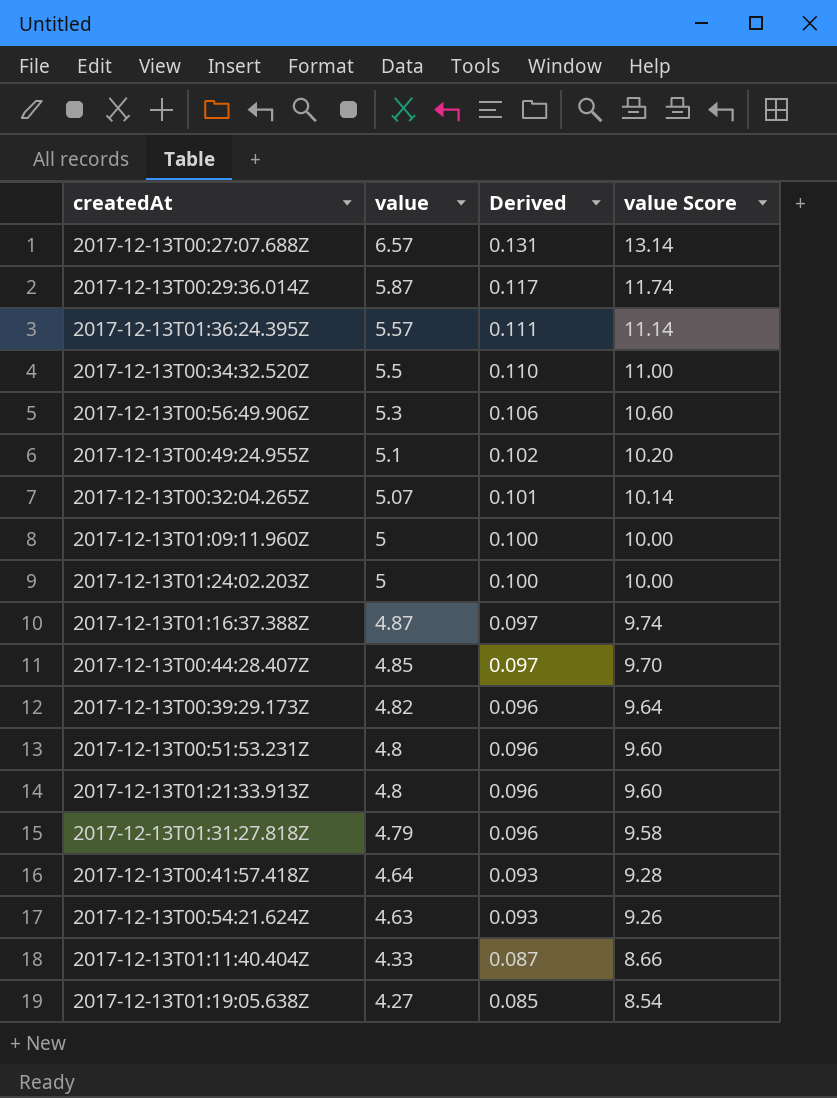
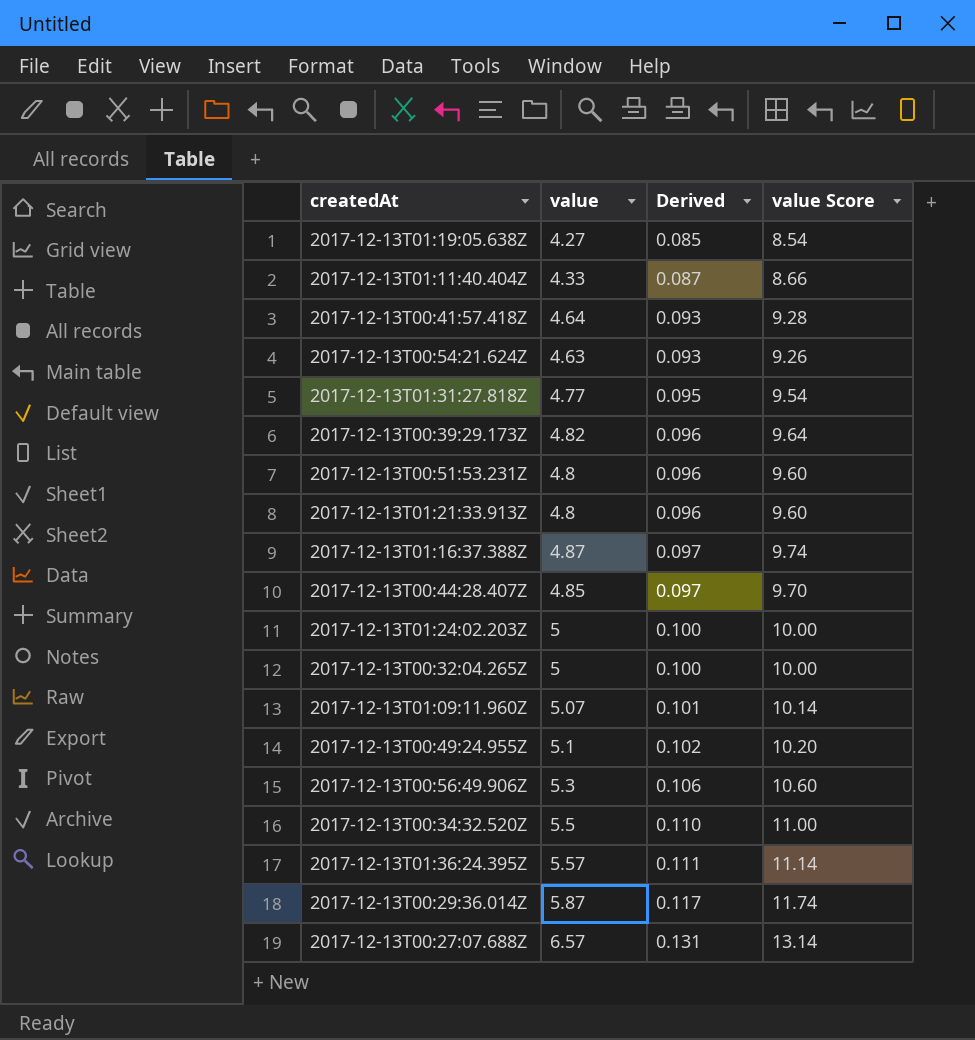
row order: value descending -> Derived ascending
2017-12-13T01:31:27.818Z | value: 4.79 -> 4.77
2017-12-13T01:31:27.818Z | Derived: 0.096 -> 0.095
2017-12-13T01:31:27.818Z | value Score: 9.58 -> 9.54
2017-12-13T00:32:04.265Z | value: 5.07 -> 5
2017-12-13T00:32:04.265Z | Derived: 0.101 -> 0.100
2017-12-13T00:32:04.265Z | value Score: 10.14 -> 10.00
2017-12-13T01:09:11.960Z | value: 5 -> 5.07
2017-12-13T01:09:11.960Z | Derived: 0.100 -> 0.101
2017-12-13T01:09:11.960Z | value Score: 10.00 -> 10.14

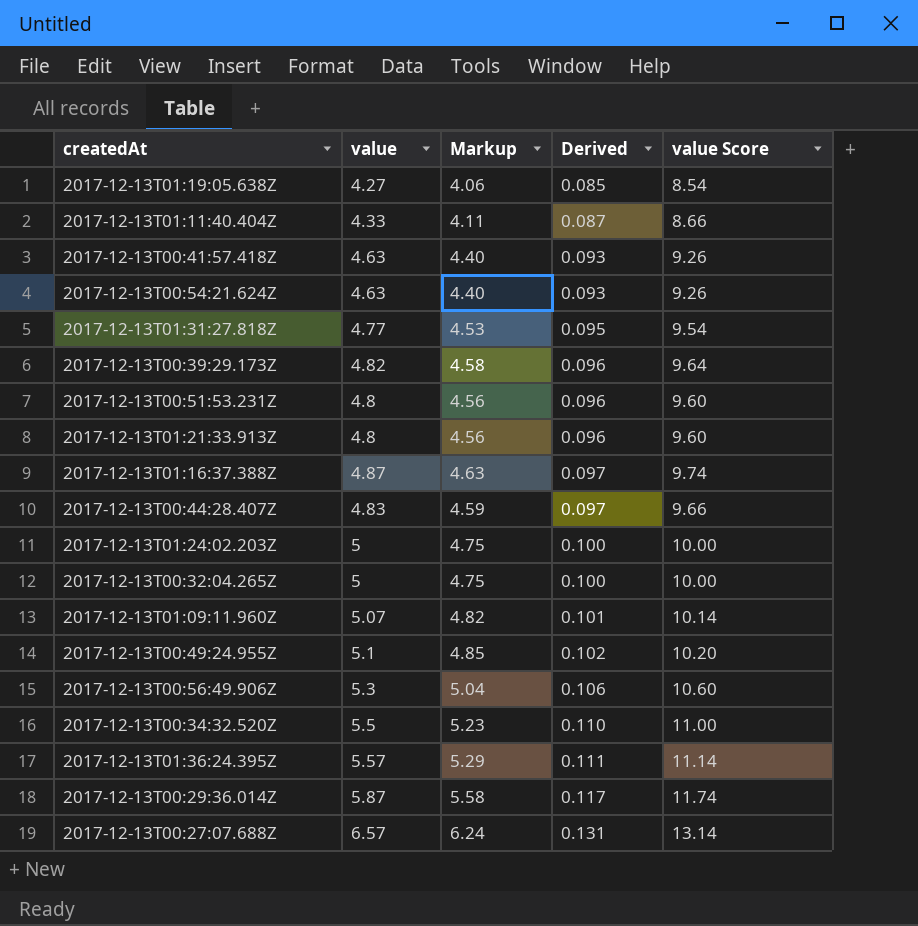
column Markup | formula: none -> [value] * 0.95
2017-12-13T00:41:57.418Z | value: 4.64 -> 4.63
2017-12-13T00:41:57.418Z | value Score: 9.28 -> 9.26
2017-12-13T00:44:28.407Z | value: 4.85 -> 4.83
2017-12-13T00:44:28.407Z | value Score: 9.70 -> 9.66

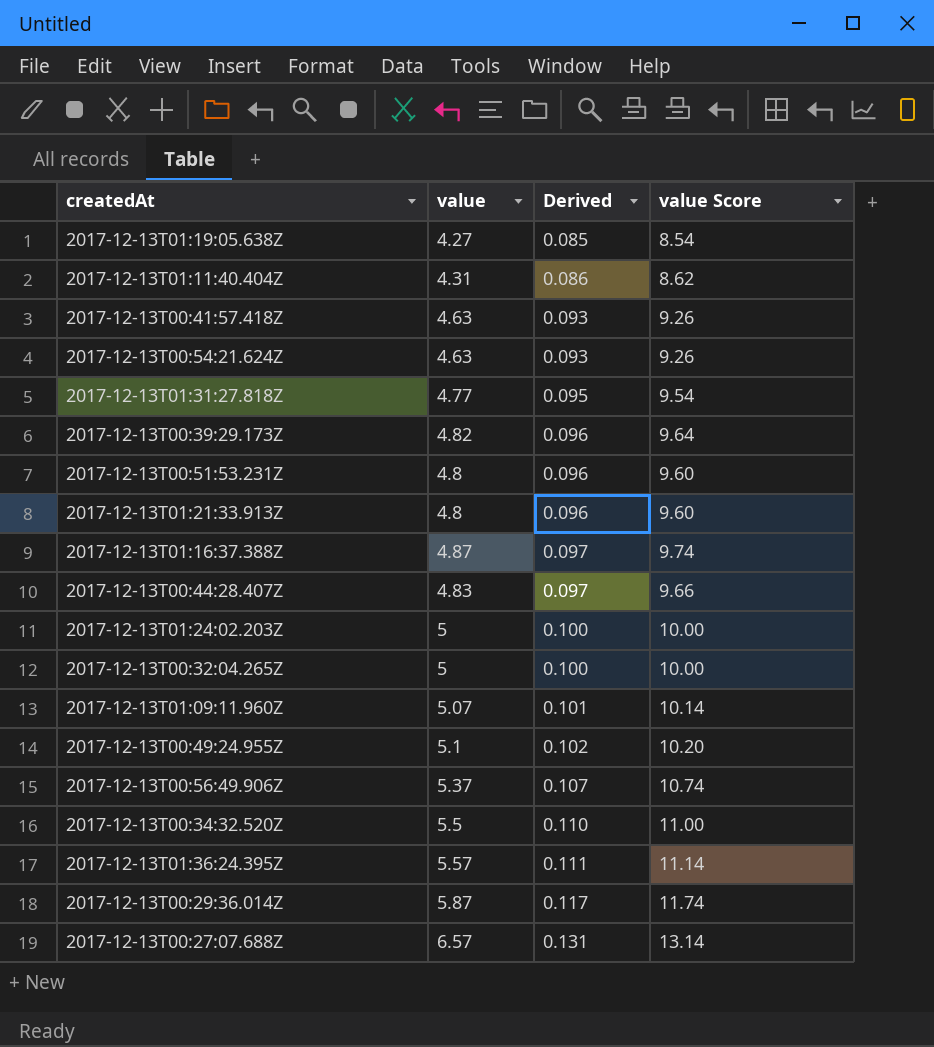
column Markup | formula: [value] * 0.95 -> none
2017-12-13T01:11:40.404Z | value: 4.33 -> 4.31
2017-12-13T01:11:40.404Z | Derived: 0.087 -> 0.086
2017-12-13T01:11:40.404Z | value Score: 8.66 -> 8.62
2017-12-13T00:56:49.906Z | value: 5.3 -> 5.37
2017-12-13T00:56:49.906Z | Derived: 0.106 -> 0.107
2017-12-13T00:56:49.906Z | value Score: 10.60 -> 10.74

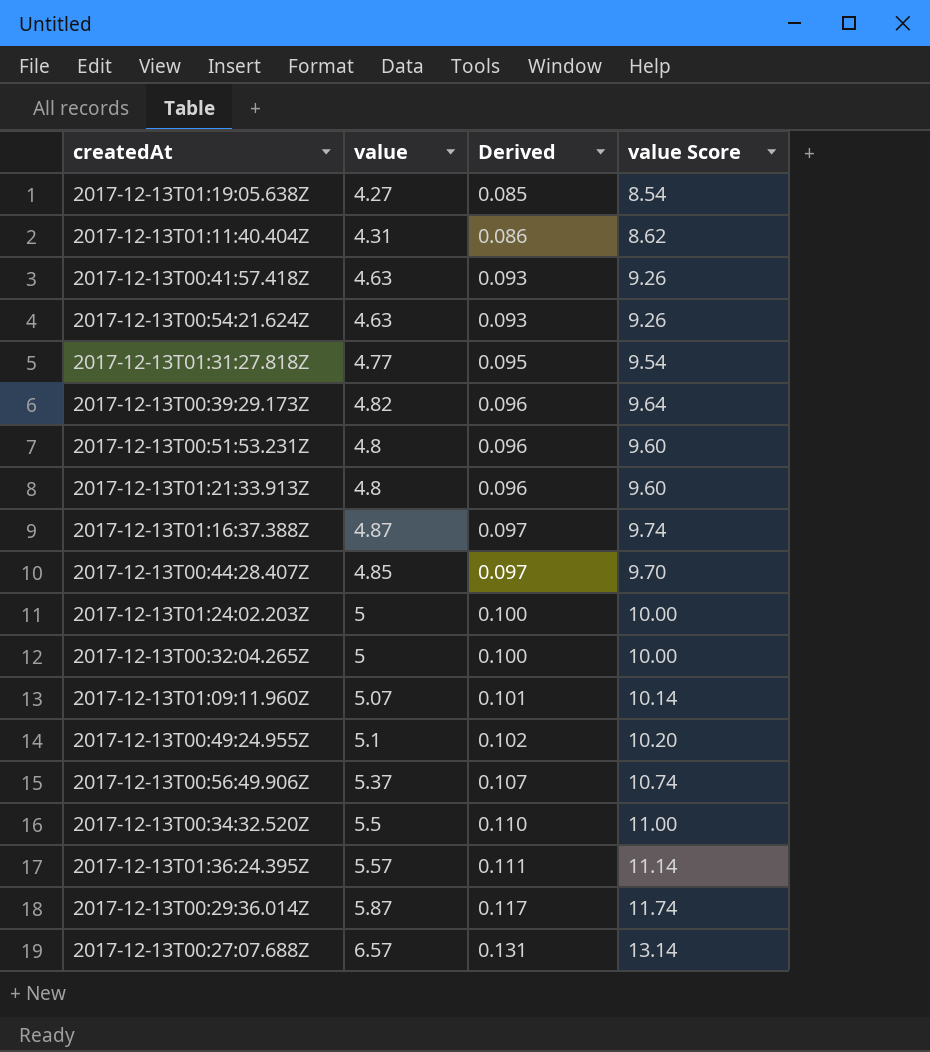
2017-12-13T00:44:28.407Z | value: 4.83 -> 4.85
2017-12-13T00:44:28.407Z | value Score: 9.66 -> 9.70

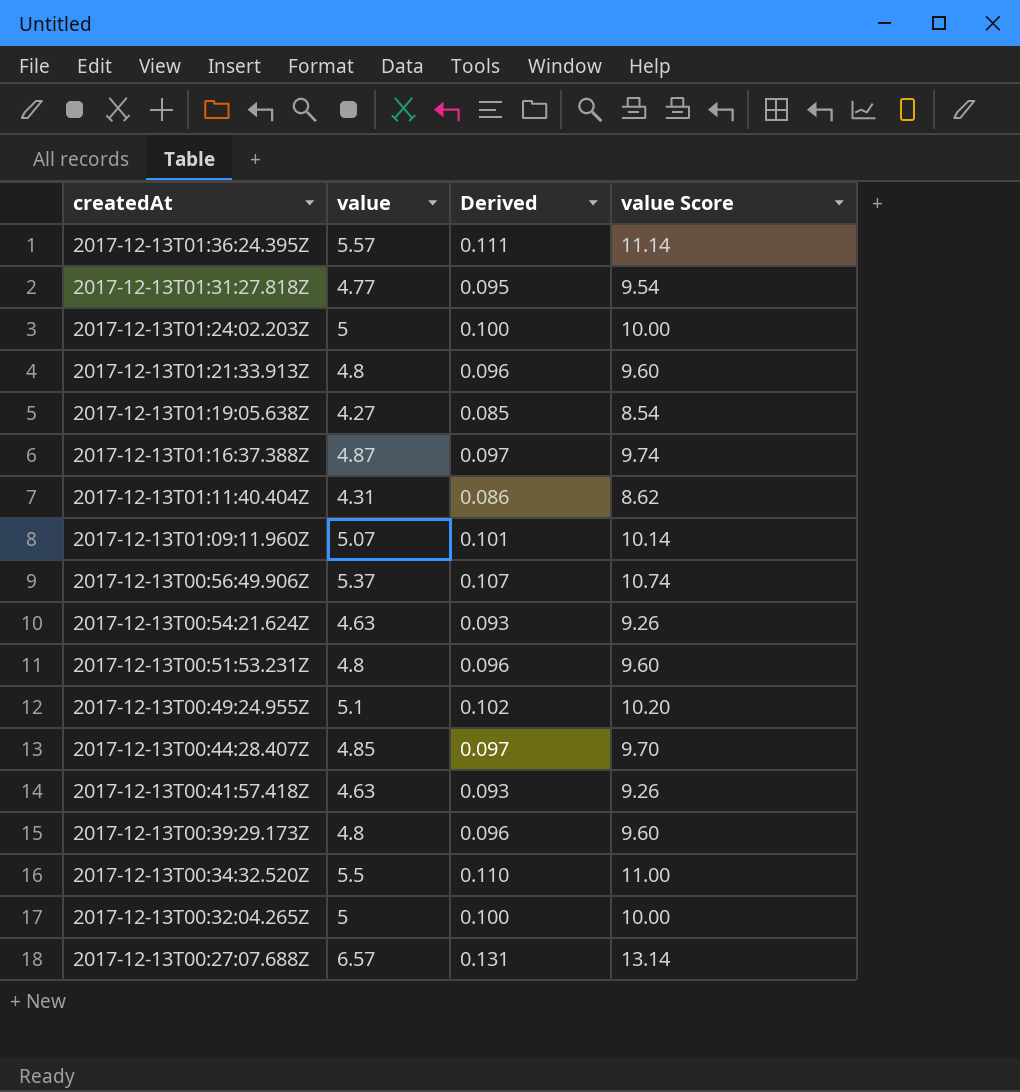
row order: Derived ascending -> createdAt descending
row 2017-12-13T00:29:36.014Z: 5.87 | 0.117 | 11.74 -> none
2017-12-13T00:39:29.173Z | value: 4.82 -> 4.8
2017-12-13T00:39:29.173Z | value Score: 9.64 -> 9.60

